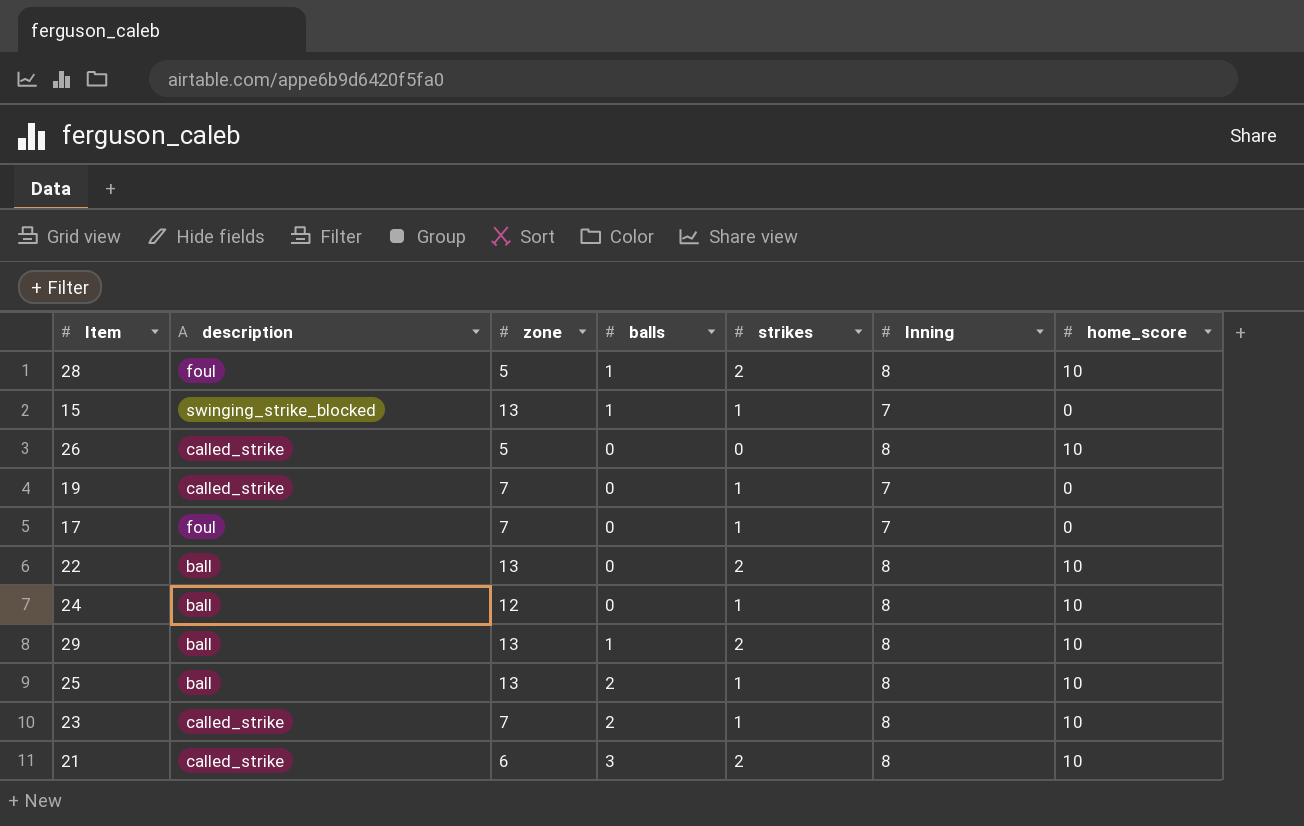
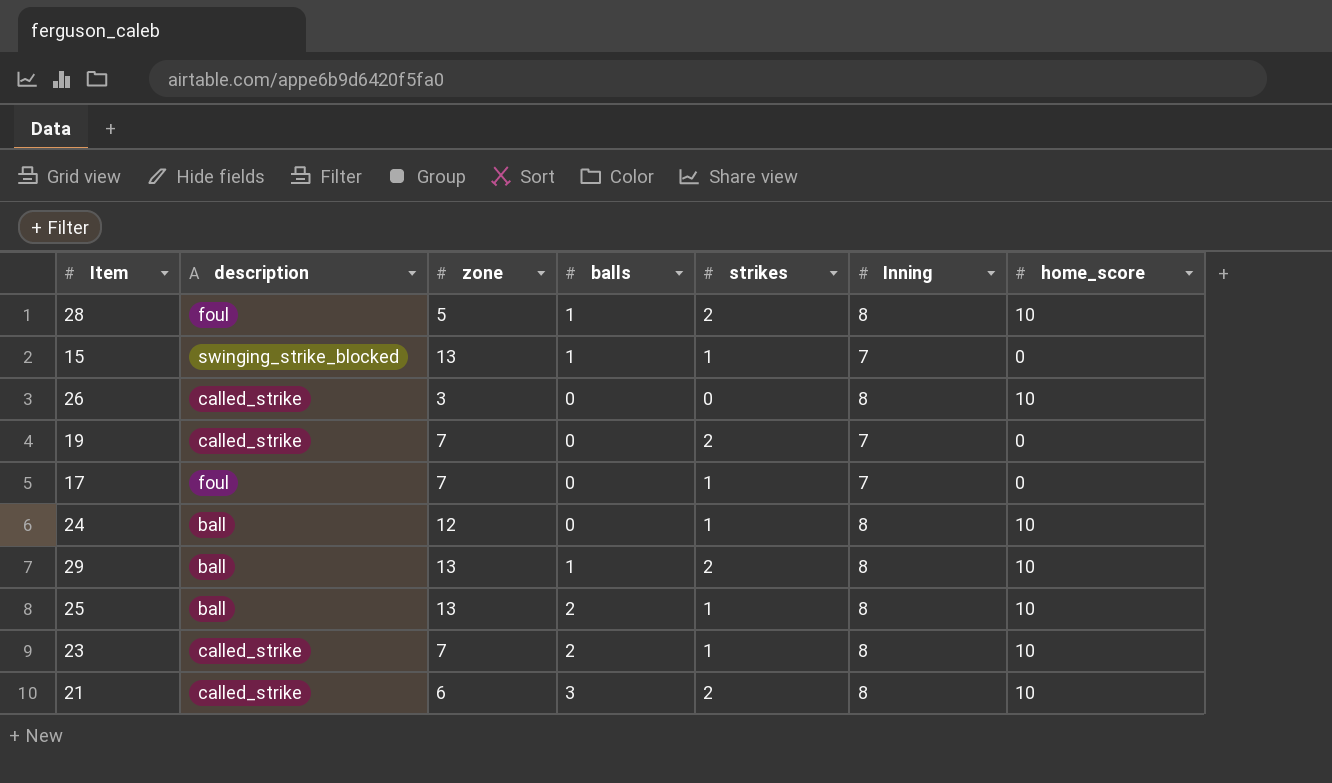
row 22: ball | 13 | 0 | 2 | 8 | 10 -> none
26 | zone: 5 -> 3
19 | strikes: 1 -> 2

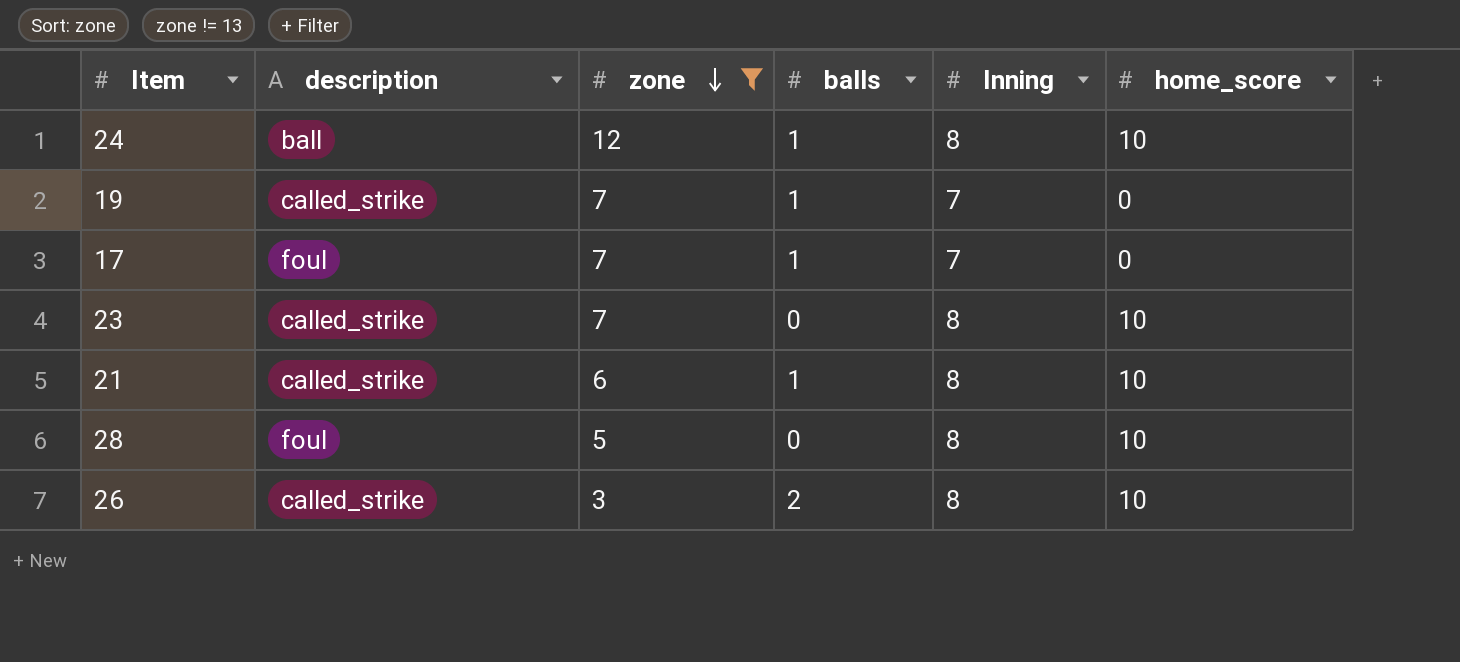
filter: none -> zone != 13
row order: none -> zone descending
column strikes | position: 5 -> none
24 | balls: 0 -> 1
19 | balls: 0 -> 1
17 | balls: 0 -> 1
23 | balls: 2 -> 0
21 | balls: 3 -> 1
28 | balls: 1 -> 0
26 | balls: 0 -> 2

